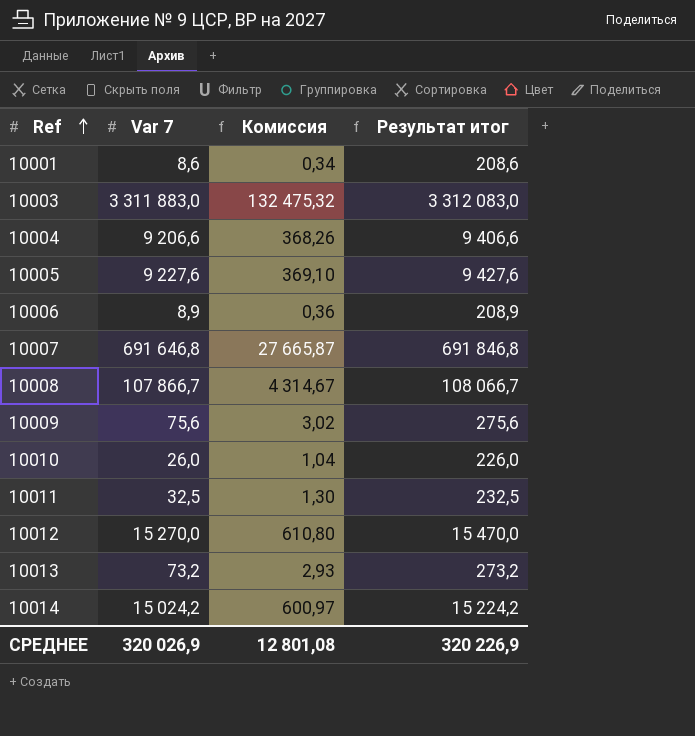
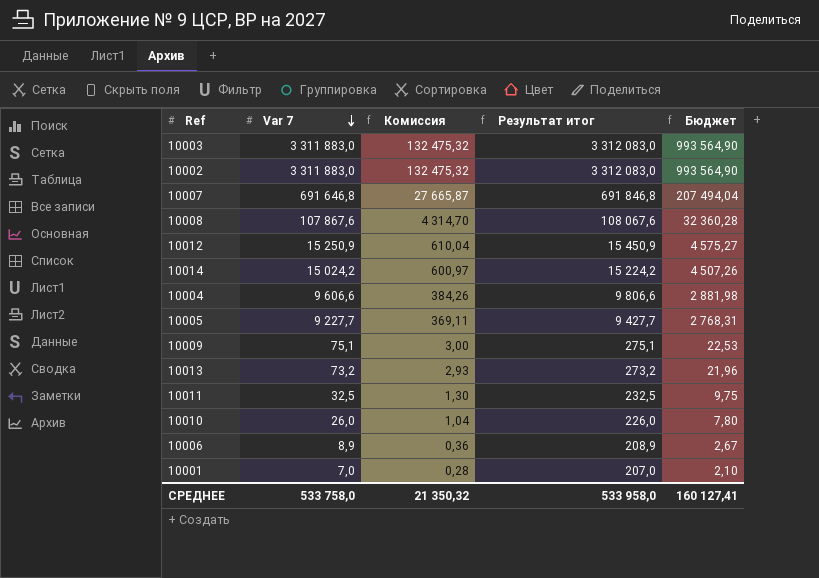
row order: Ref ascending -> Var 7 descending
column Бюджет | formula: none -> [Var 7] * 0,3
row 10002: none -> 3 311 883,0 | 132 475,32 | 3 312 083,0 | 993 564,90
10008 | Var 7: 107 866,7 -> 107 867,6
10008 | Комиссия: 4 314,67 -> 4 314,70
10008 | Результат итог: 108 066,7 -> 108 067,6
10012 | Var 7: 15 270,0 -> 15 250,9
10012 | Комиссия: 610,80 -> 610,04
10012 | Результат итог: 15 470,0 -> 15 450,9
10004 | Var 7: 9 206,6 -> 9 606,6
10004 | Комиссия: 368,26 -> 384,26
10004 | Результат итог: 9 406,6 -> 9 806,6
10005 | Var 7: 9 227,6 -> 9 227,7
10005 | Комиссия: 369,10 -> 369,11
10005 | Результат итог: 9 427,6 -> 9 427,7
10009 | Var 7: 75,6 -> 75,1
10009 | Комиссия: 3,02 -> 3,00
10009 | Результат итог: 275,6 -> 275,1
10001 | Var 7: 8,6 -> 7,0
10001 | Комиссия: 0,34 -> 0,28
10001 | Результат итог: 208,6 -> 207,0
СРЕДНЕЕ | Var 7: 320 026,9 -> 533 758,0
СРЕДНЕЕ | Комиссия: 12 801,08 -> 21 350,32
СРЕДНЕЕ | Результат итог: 320 226,9 -> 533 958,0

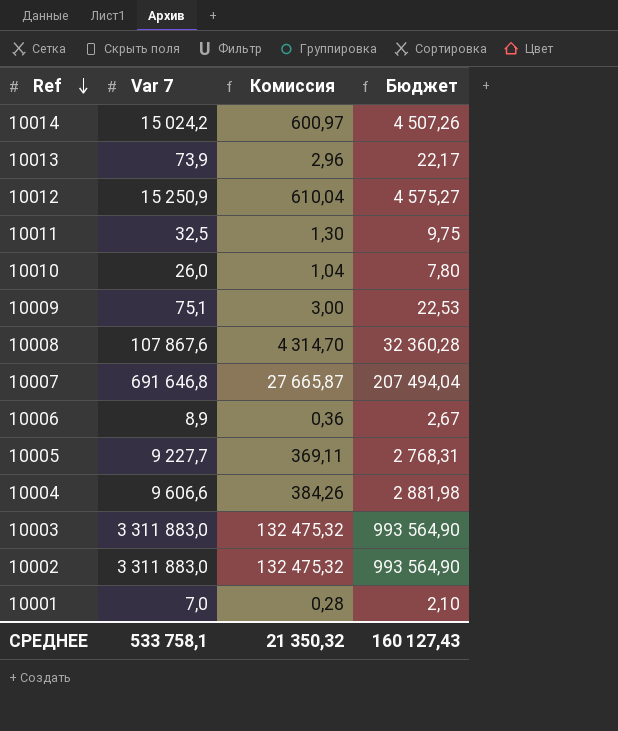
row order: Var 7 descending -> Ref descending
column Результат итог | formula: [Var 7] + 200 -> none
10013 | Var 7: 73,2 -> 73,9
10013 | Комиссия: 2,93 -> 2,96
10013 | Бюджет: 21,96 -> 22,17
СРЕДНЕЕ | Var 7: 533 758,0 -> 533 758,1
СРЕДНЕЕ | Бюджет: 160 127,41 -> 160 127,43

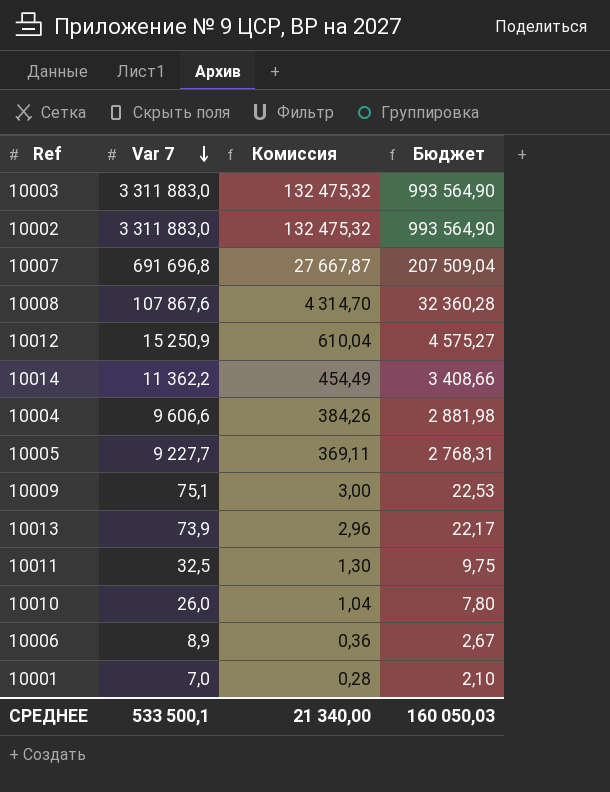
row order: Ref descending -> Var 7 descending
10007 | Var 7: 691 646,8 -> 691 696,8
10007 | Комиссия: 27 665,87 -> 27 667,87
10007 | Бюджет: 207 494,04 -> 207 509,04
10014 | Var 7: 15 024,2 -> 11 362,2
10014 | Комиссия: 600,97 -> 454,49
10014 | Бюджет: 4 507,26 -> 3 408,66
СРЕДНЕЕ | Var 7: 533 758,1 -> 533 500,1
СРЕДНЕЕ | Комиссия: 21 350,32 -> 21 340,00
СРЕДНЕЕ | Бюджет: 160 127,43 -> 160 050,03

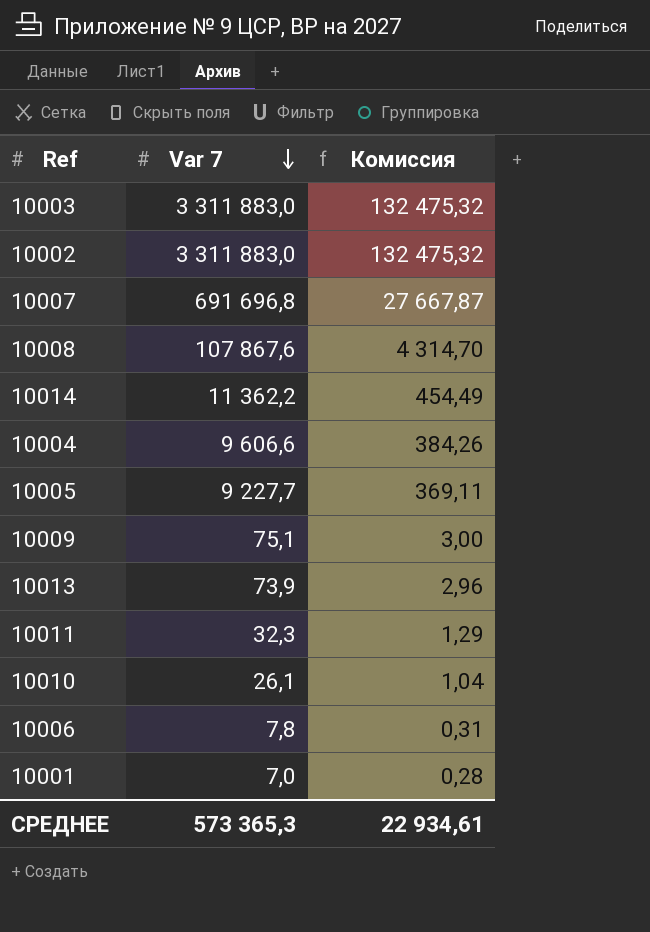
column Бюджет | formula: [Var 7] * 0,3 -> none
row 10012: 15 250,9 | 610,04 | 4 575,27 -> none
10011 | Var 7: 32,5 -> 32,3
10011 | Комиссия: 1,30 -> 1,29
10010 | Var 7: 26,0 -> 26,1
10006 | Var 7: 8,9 -> 7,8
10006 | Комиссия: 0,36 -> 0,31
СРЕДНЕЕ | Var 7: 533 500,1 -> 573 365,3
СРЕДНЕЕ | Комиссия: 21 340,00 -> 22 934,61

